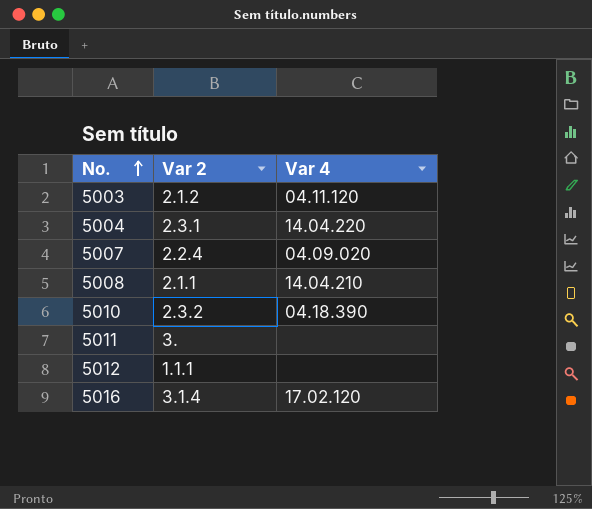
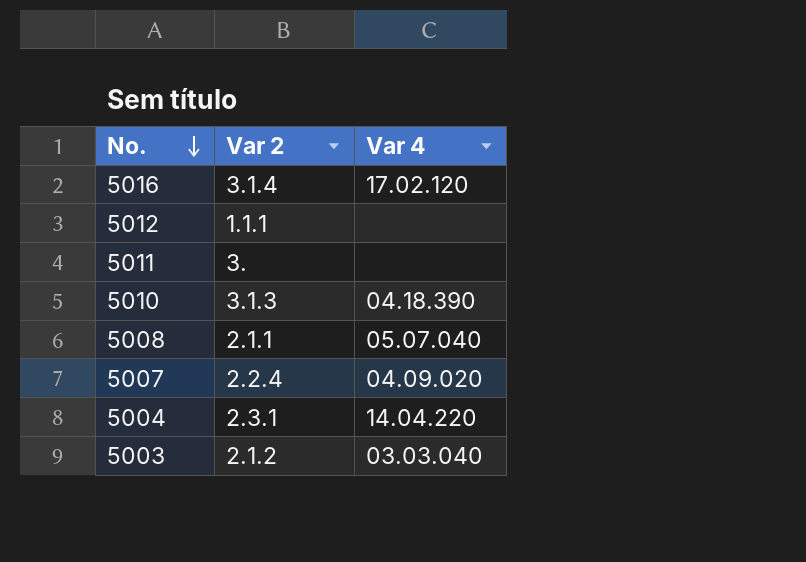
row order: No. ascending -> No. descending
5010 | Var 2: 2.3.2 -> 3.1.3
5008 | Var 4: 14.04.210 -> 05.07.040
5003 | Var 4: 04.11.120 -> 03.03.040

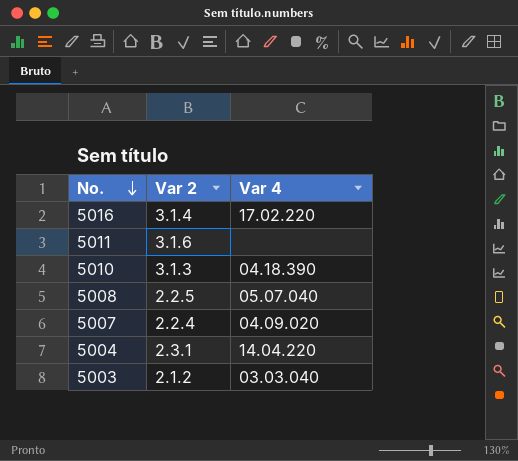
row 5012: 1.1.1 | none -> none
5016 | Var 4: 17.02.120 -> 17.02.220
5011 | Var 2: 3. -> 3.1.6
5008 | Var 2: 2.1.1 -> 2.2.5

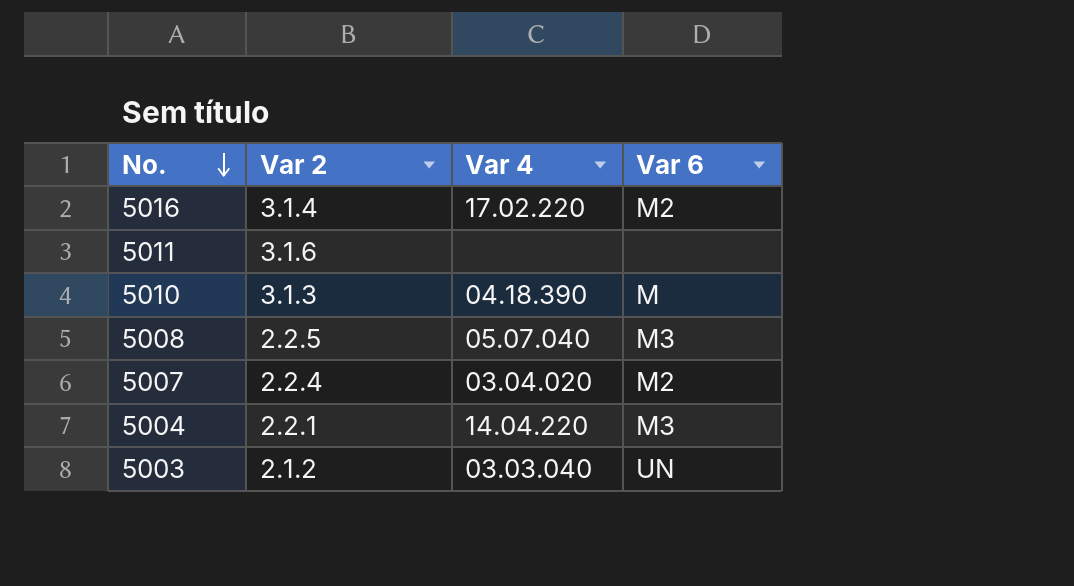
column Var 6 | position: none -> 4
5007 | Var 4: 04.09.020 -> 03.04.020
5004 | Var 2: 2.3.1 -> 2.2.1

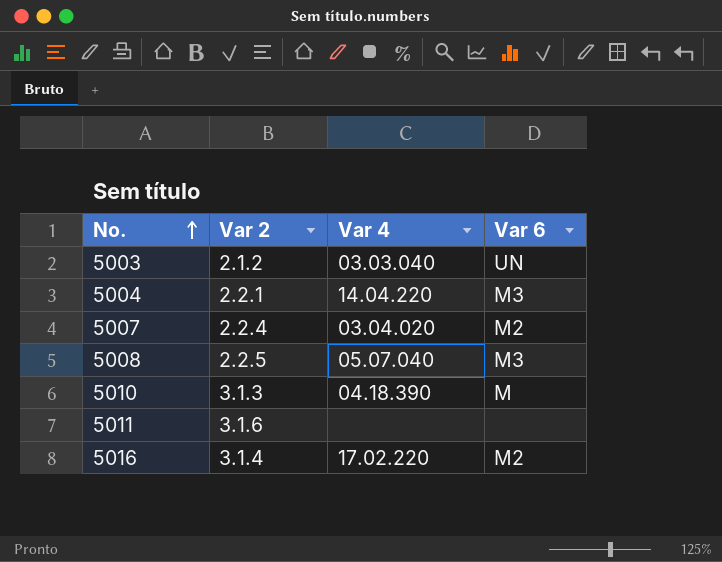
row order: No. descending -> No. ascending

